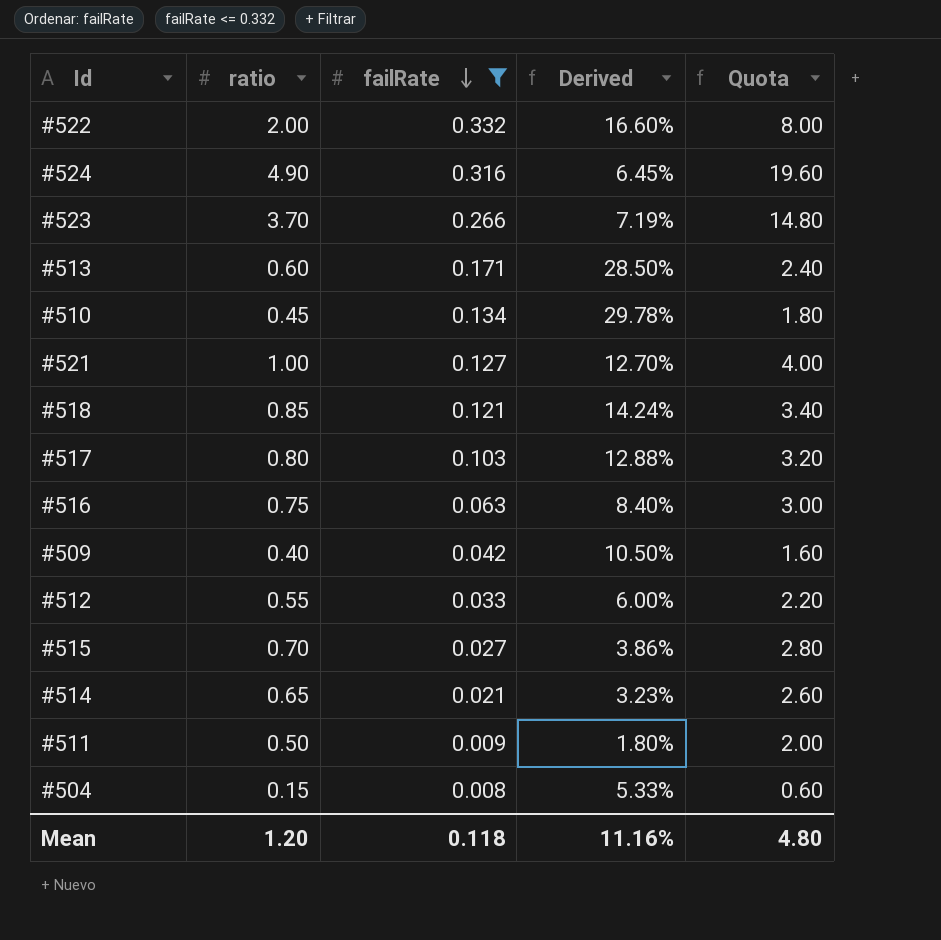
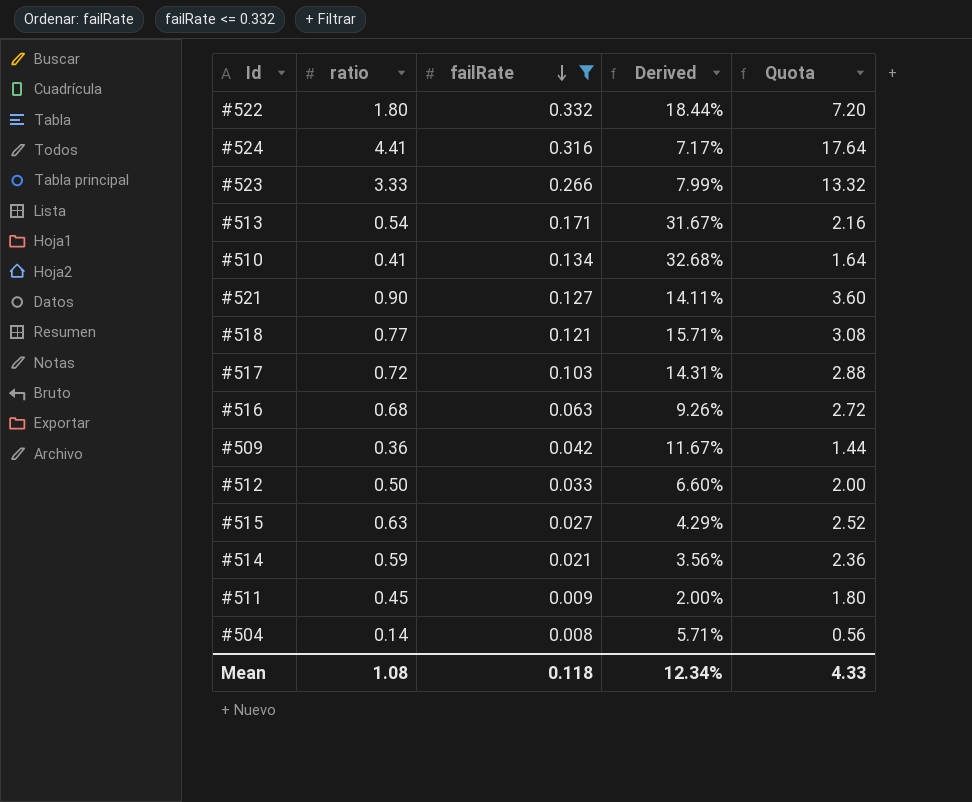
#522 | ratio: 2.00 -> 1.80
#522 | Derived: 16.60% -> 18.44%
#522 | Quota: 8.00 -> 7.20
#524 | ratio: 4.90 -> 4.41
#524 | Derived: 6.45% -> 7.17%
#524 | Quota: 19.60 -> 17.64
#523 | ratio: 3.70 -> 3.33
#523 | Derived: 7.19% -> 7.99%
#523 | Quota: 14.80 -> 13.32
#513 | ratio: 0.60 -> 0.54
#513 | Derived: 28.50% -> 31.67%
#513 | Quota: 2.40 -> 2.16
#510 | ratio: 0.45 -> 0.41
#510 | Derived: 29.78% -> 32.68%
#510 | Quota: 1.80 -> 1.64
#521 | ratio: 1.00 -> 0.90
#521 | Derived: 12.70% -> 14.11%
#521 | Quota: 4.00 -> 3.60
#518 | ratio: 0.85 -> 0.77
#518 | Derived: 14.24% -> 15.71%
#518 | Quota: 3.40 -> 3.08
#517 | ratio: 0.80 -> 0.72
#517 | Derived: 12.88% -> 14.31%
#517 | Quota: 3.20 -> 2.88
#516 | ratio: 0.75 -> 0.68
#516 | Derived: 8.40% -> 9.26%
#516 | Quota: 3.00 -> 2.72
#509 | ratio: 0.40 -> 0.36
#509 | Derived: 10.50% -> 11.67%
#509 | Quota: 1.60 -> 1.44
#512 | ratio: 0.55 -> 0.50
#512 | Derived: 6.00% -> 6.60%
#512 | Quota: 2.20 -> 2.00
#515 | ratio: 0.70 -> 0.63
#515 | Derived: 3.86% -> 4.29%
#515 | Quota: 2.80 -> 2.52
#514 | ratio: 0.65 -> 0.59
#514 | Derived: 3.23% -> 3.56%
#514 | Quota: 2.60 -> 2.36
#511 | ratio: 0.50 -> 0.45
#511 | Derived: 1.80% -> 2.00%
#511 | Quota: 2.00 -> 1.80
#504 | ratio: 0.15 -> 0.14
#504 | Derived: 5.33% -> 5.71%
#504 | Quota: 0.60 -> 0.56
Mean | ratio: 1.20 -> 1.08
Mean | Derived: 11.16% -> 12.34%
Mean | Quota: 4.80 -> 4.33

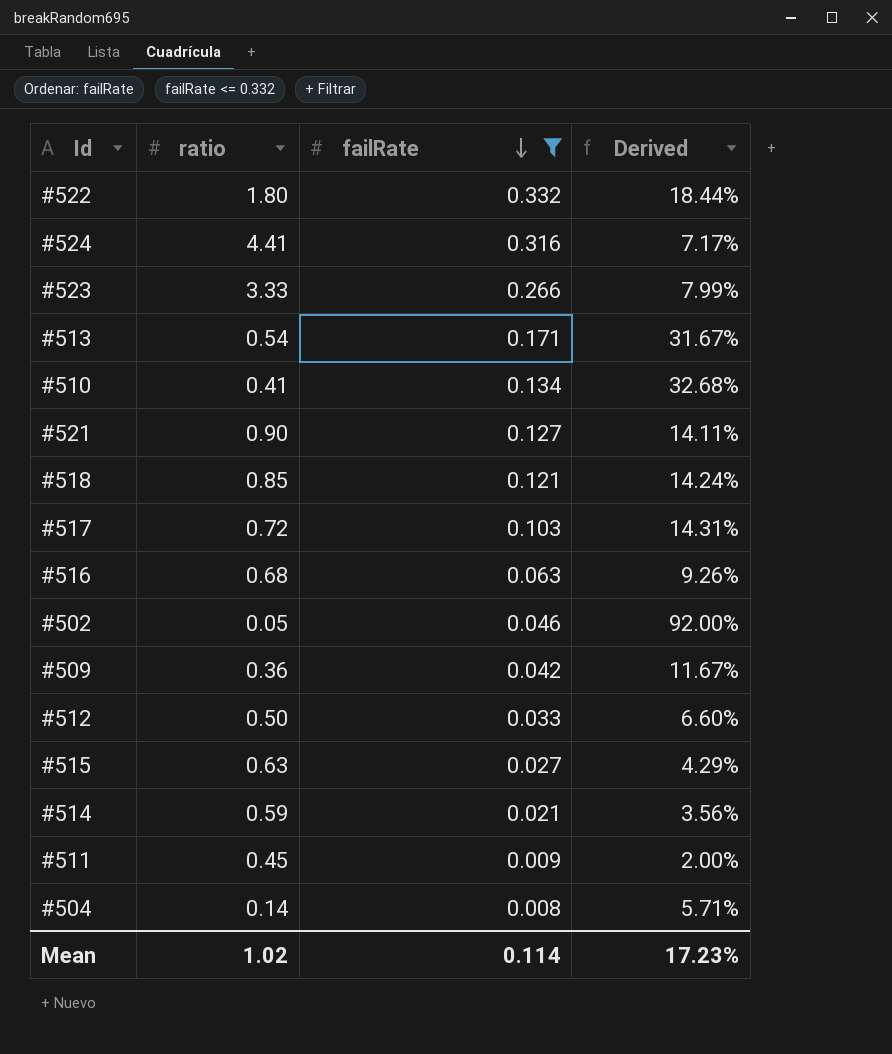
column Quota | formula: [ratio] * 4 -> none
#518 | ratio: 0.77 -> 0.85
#518 | Derived: 15.71% -> 14.24%
row #502: none -> 0.05 | 0.046 | 92.00%
Mean | ratio: 1.08 -> 1.02
Mean | failRate: 0.118 -> 0.114
Mean | Derived: 12.34% -> 17.23%

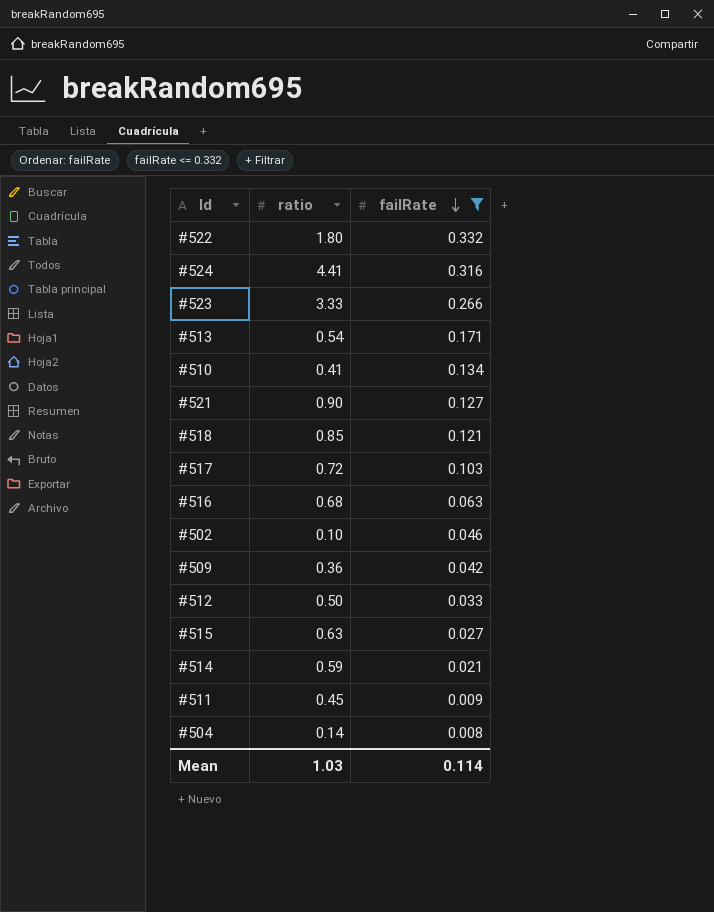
column Derived | formula: [failRate] / [ratio] -> none
#502 | ratio: 0.05 -> 0.10
Mean | ratio: 1.02 -> 1.03

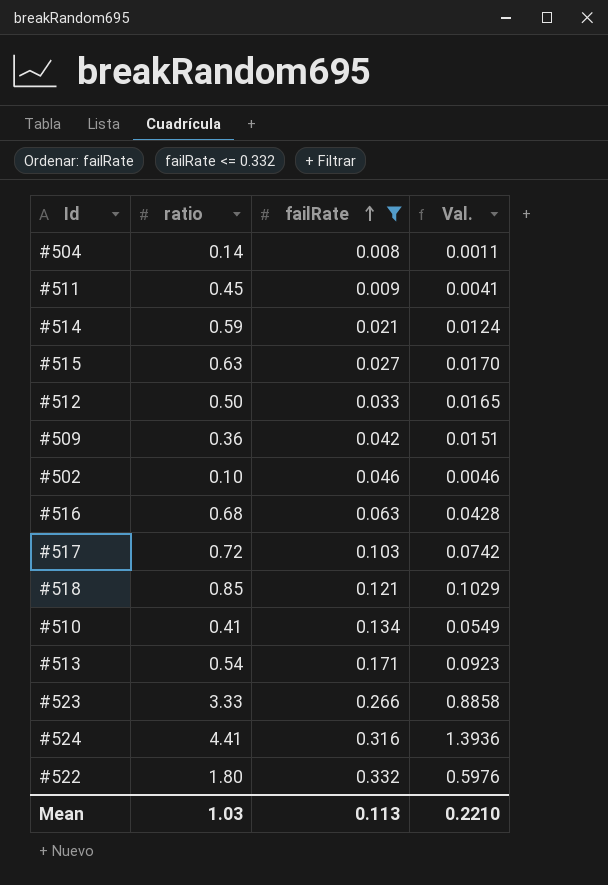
row order: failRate descending -> failRate ascending
column Val. | formula: none -> [ratio] * [failRate]
row #521: 0.90 | 0.127 -> none
Mean | failRate: 0.114 -> 0.113

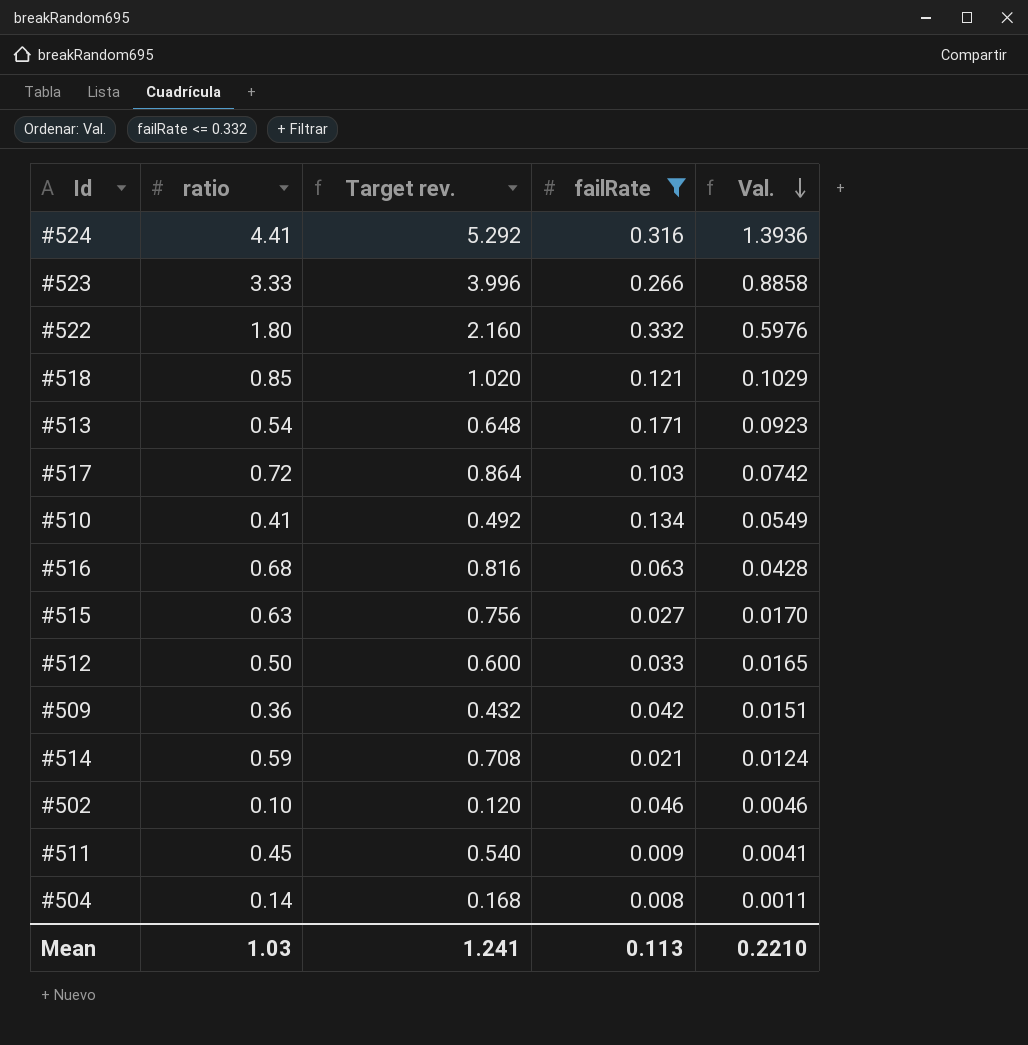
row order: failRate ascending -> Val. descending
column Target rev. | formula: none -> [ratio] * 1.2

